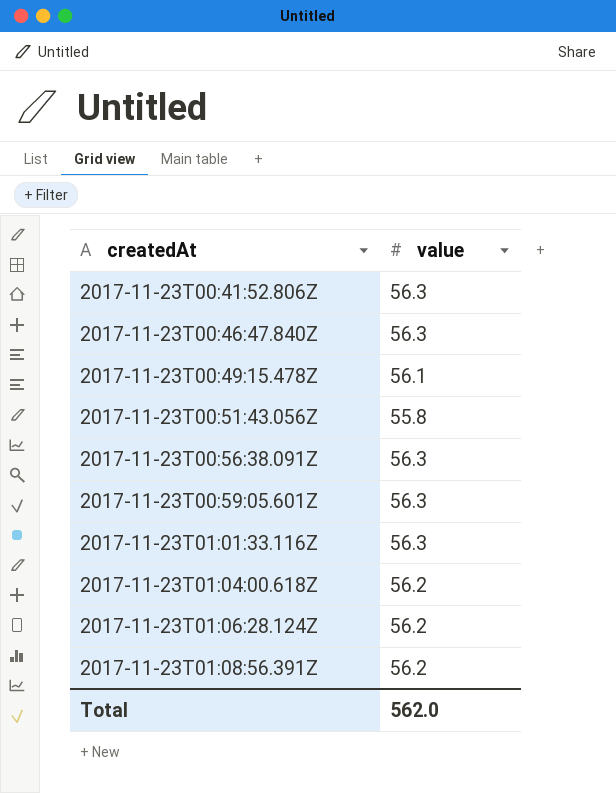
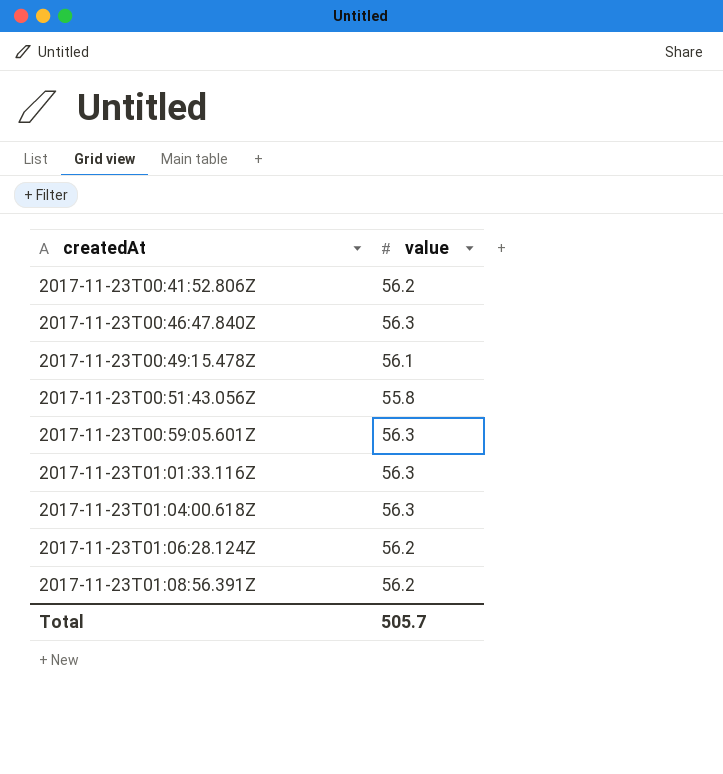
row 2017-11-23T00:56:38.091Z: 56.3 -> none
2017-11-23T00:41:52.806Z | value: 56.3 -> 56.2
2017-11-23T01:04:00.618Z | value: 56.2 -> 56.3
Total | value: 562.0 -> 505.7

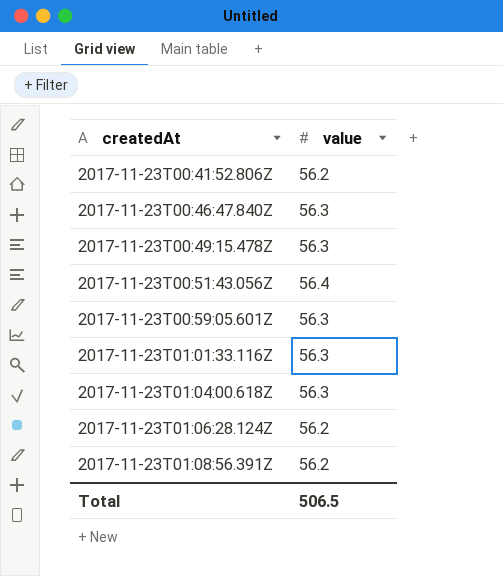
2017-11-23T00:49:15.478Z | value: 56.1 -> 56.3
2017-11-23T00:51:43.056Z | value: 55.8 -> 56.4
Total | value: 505.7 -> 506.5

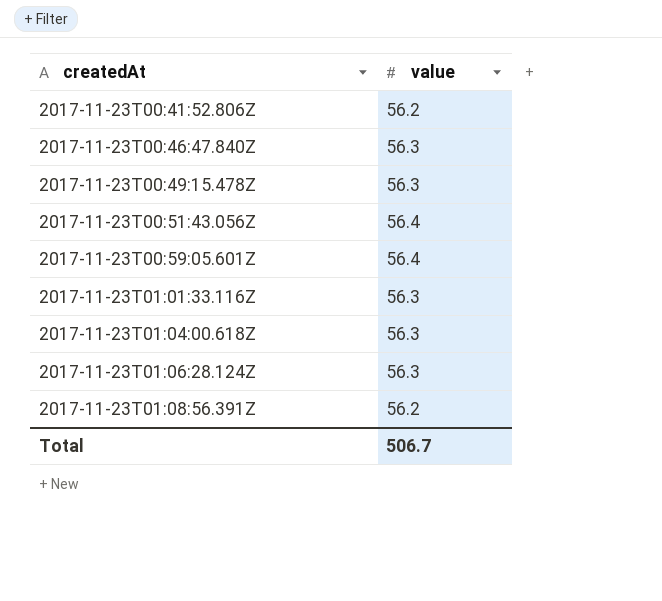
2017-11-23T00:59:05.601Z | value: 56.3 -> 56.4
2017-11-23T01:06:28.124Z | value: 56.2 -> 56.3
Total | value: 506.5 -> 506.7

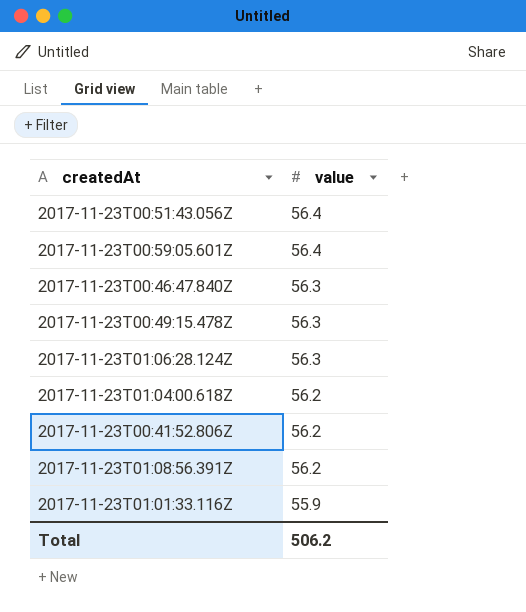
row order: createdAt ascending -> value descending
2017-11-23T01:04:00.618Z | value: 56.3 -> 56.2
2017-11-23T01:01:33.116Z | value: 56.3 -> 55.9
Total | value: 506.7 -> 506.2

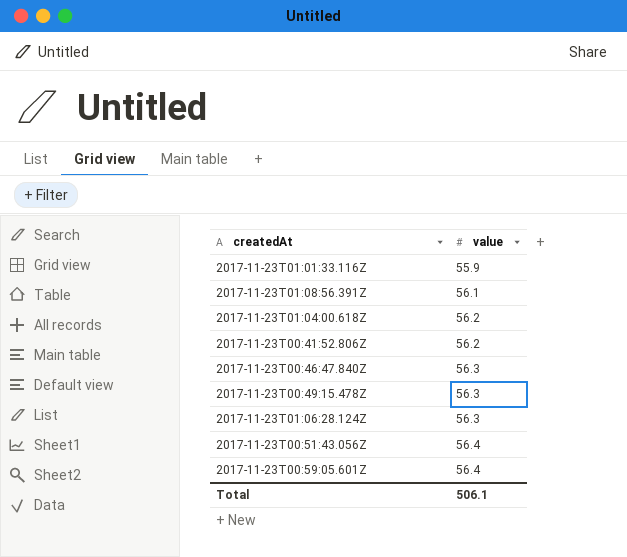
row order: value descending -> value ascending
2017-11-23T01:08:56.391Z | value: 56.2 -> 56.1
Total | value: 506.2 -> 506.1

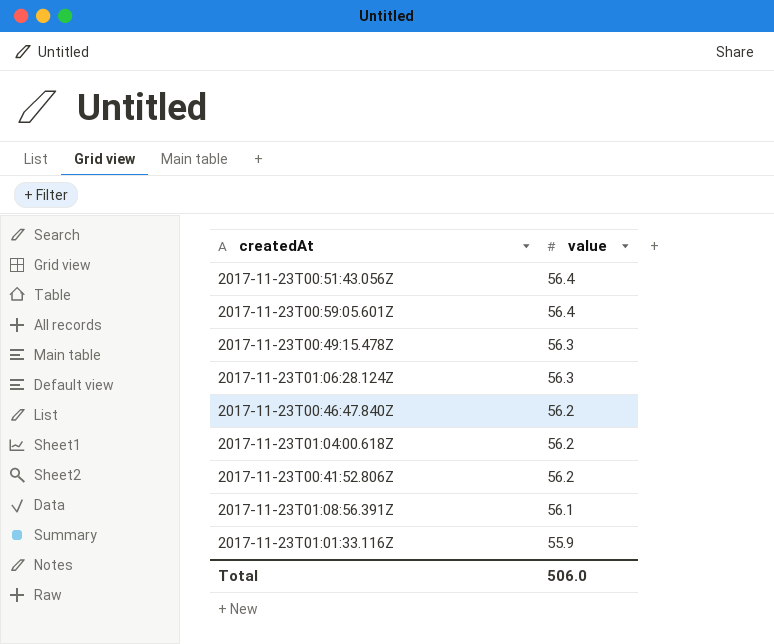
row order: value ascending -> value descending
2017-11-23T00:46:47.840Z | value: 56.3 -> 56.2
Total | value: 506.1 -> 506.0

